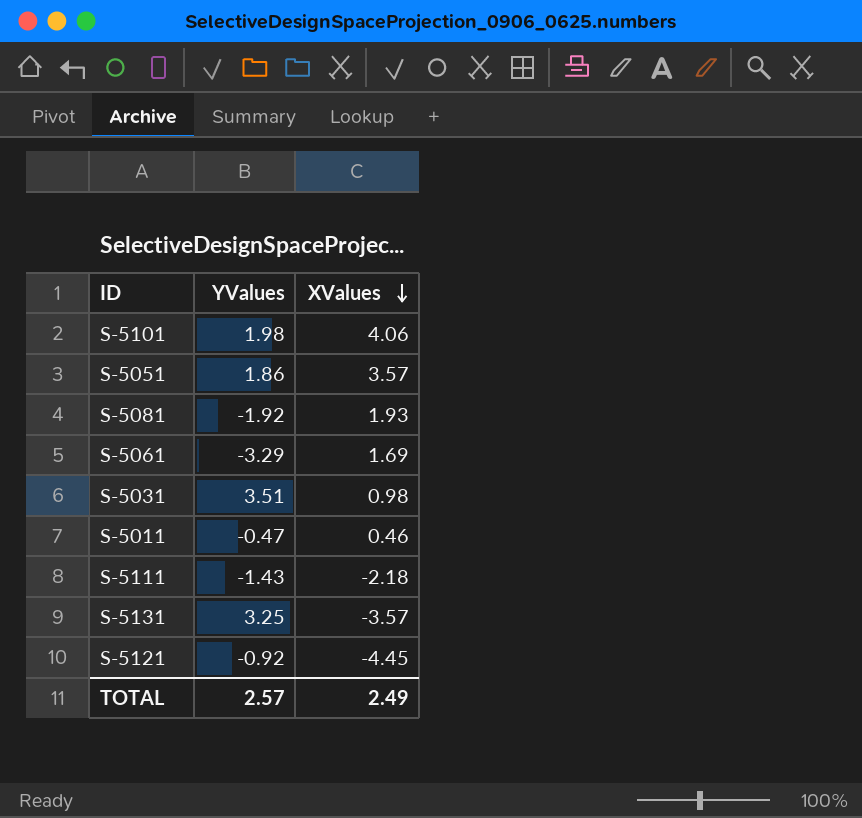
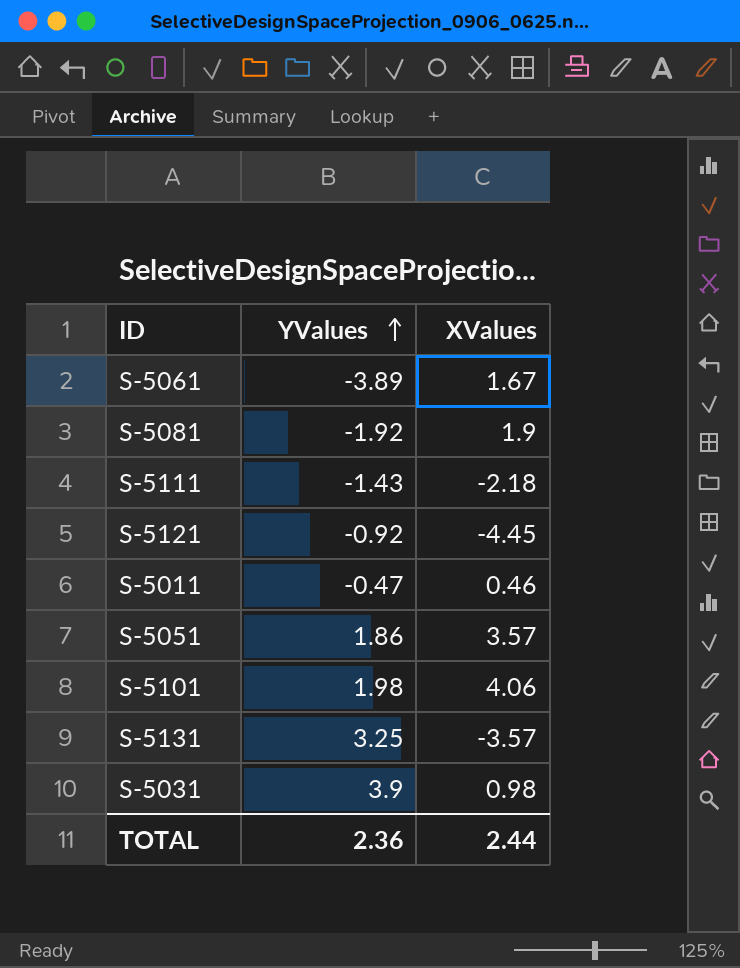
row order: XValues descending -> YValues ascending
S-5061 | YValues: -3.29 -> -3.89
S-5061 | XValues: 1.69 -> 1.67
S-5081 | XValues: 1.93 -> 1.9
S-5031 | YValues: 3.51 -> 3.9
TOTAL | YValues: 2.57 -> 2.36
TOTAL | XValues: 2.49 -> 2.44

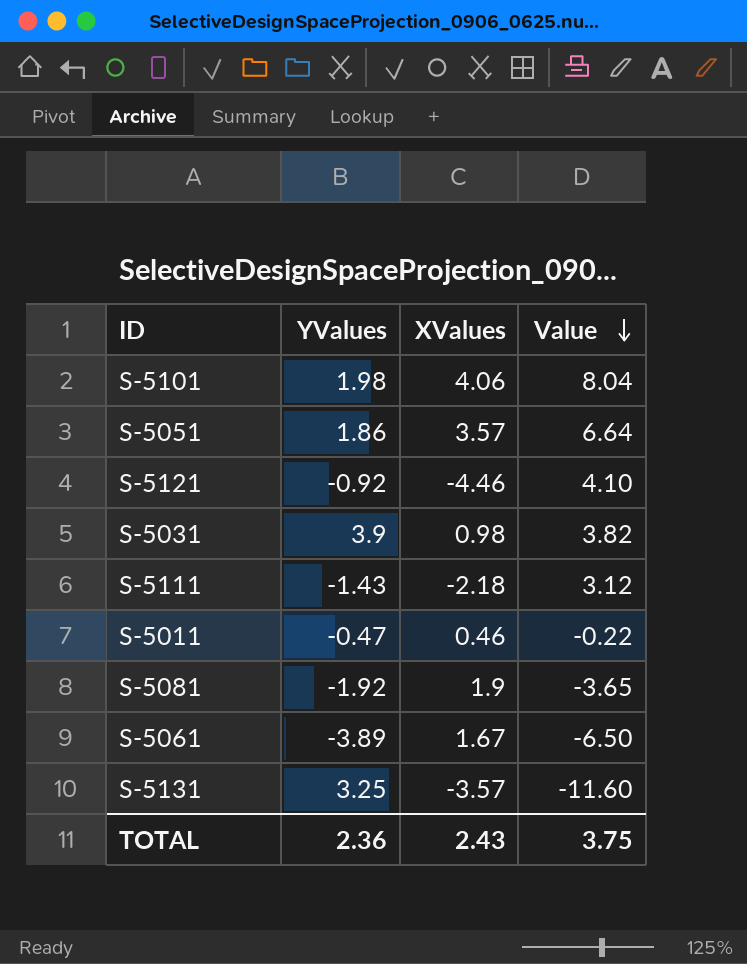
row order: YValues ascending -> Value descending
column Value | formula: none -> [YValues] * [XValues]
S-5121 | XValues: -4.45 -> -4.46
TOTAL | XValues: 2.44 -> 2.43

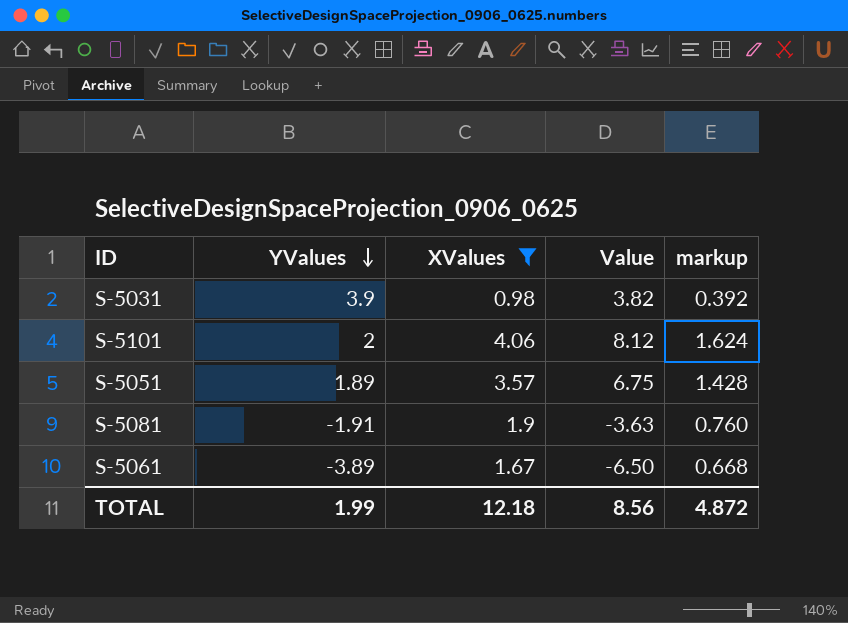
filter: none -> XValues >= 0.98
row order: Value descending -> YValues descending
column markup | formula: none -> [XValues] * 0.4
S-5101 | YValues: 1.98 -> 2
S-5101 | Value: 8.04 -> 8.12
S-5051 | YValues: 1.86 -> 1.89
S-5051 | Value: 6.64 -> 6.75
S-5081 | YValues: -1.92 -> -1.91
S-5081 | Value: -3.65 -> -3.63
TOTAL | YValues: 2.36 -> 1.99
TOTAL | XValues: 2.43 -> 12.18
TOTAL | Value: 3.75 -> 8.56

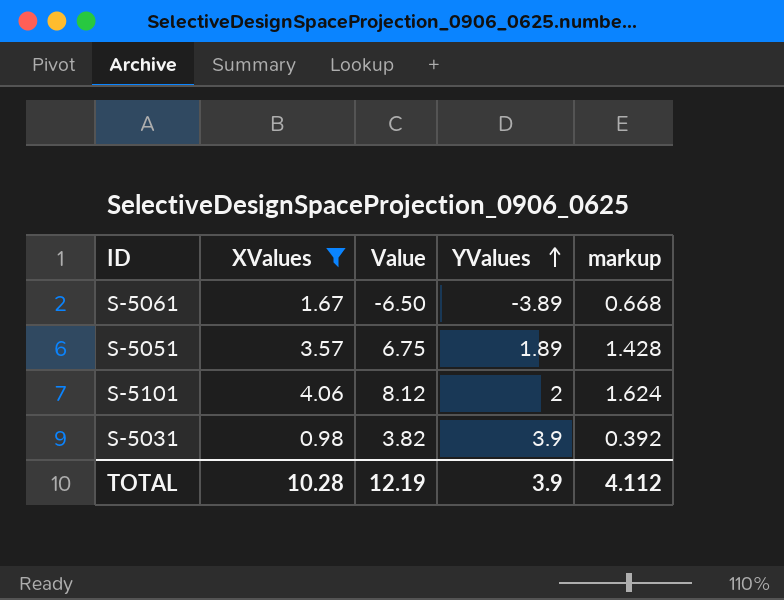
row order: YValues descending -> YValues ascending
column YValues | position: 2 -> 4
row S-5081: -1.91 | 1.9 | -3.63 | 0.760 -> none
TOTAL | XValues: 12.18 -> 10.28
TOTAL | Value: 8.56 -> 12.19
TOTAL | YValues: 1.99 -> 3.9
TOTAL | markup: 4.872 -> 4.112

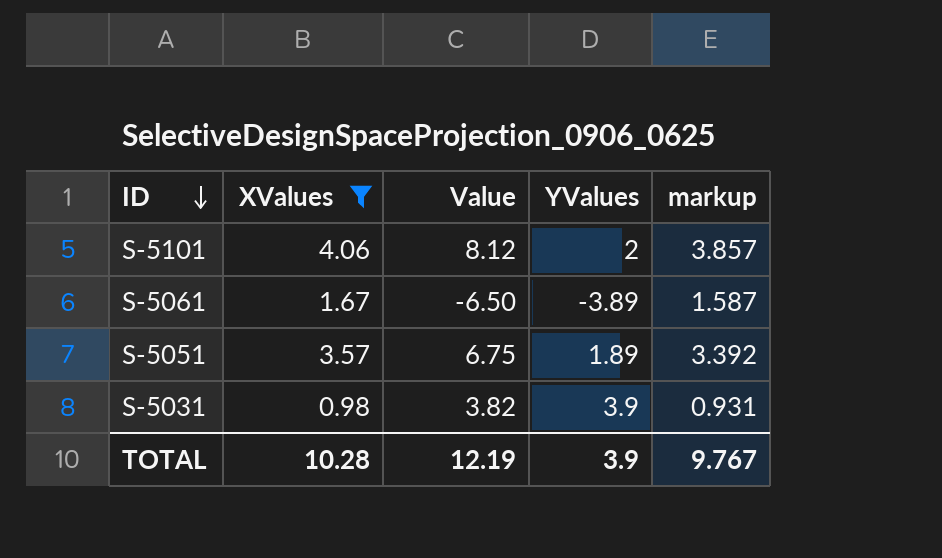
row order: YValues ascending -> ID descending
column markup | formula: [XValues] * 0.4 -> [XValues] * 0.95
TOTAL | markup: 4.112 -> 9.767

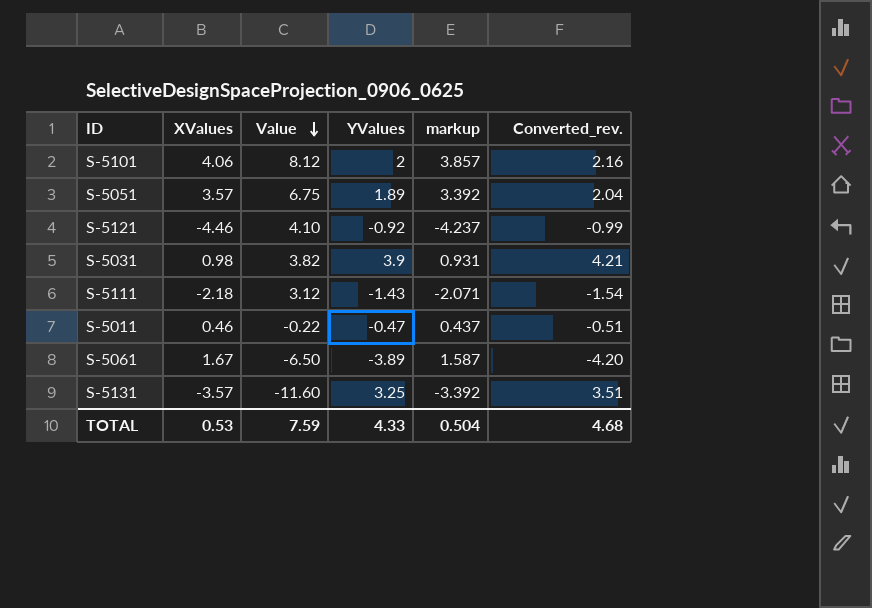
filter: XValues >= 0.98 -> none
row order: ID descending -> Value descending
column Converted_rev. | formula: none -> [YValues] * 1.08
TOTAL | XValues: 10.28 -> 0.53
TOTAL | Value: 12.19 -> 7.59
TOTAL | YValues: 3.9 -> 4.33
TOTAL | markup: 9.767 -> 0.504

